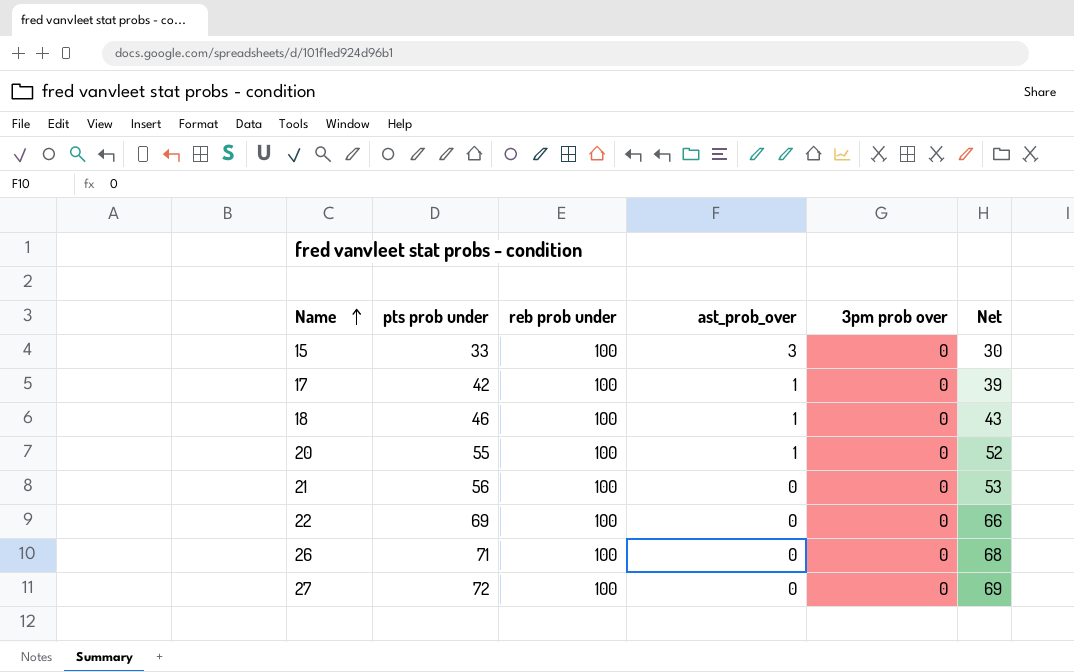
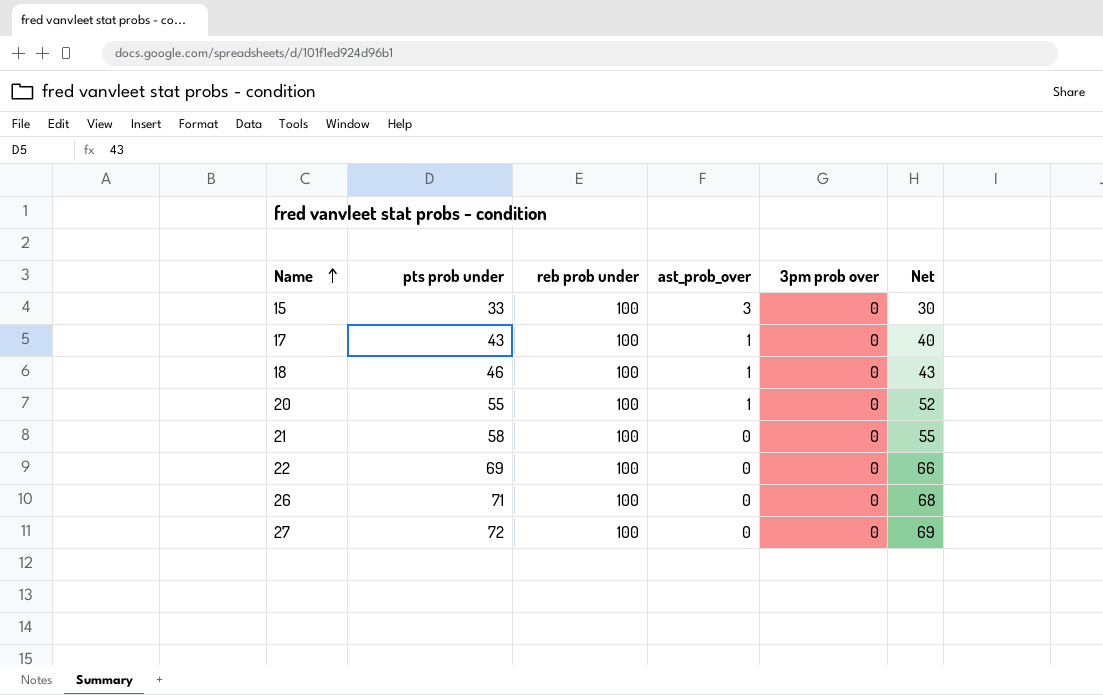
17 | pts prob under: 42 -> 43
17 | Net: 39 -> 40
21 | pts prob under: 56 -> 58
21 | Net: 53 -> 55

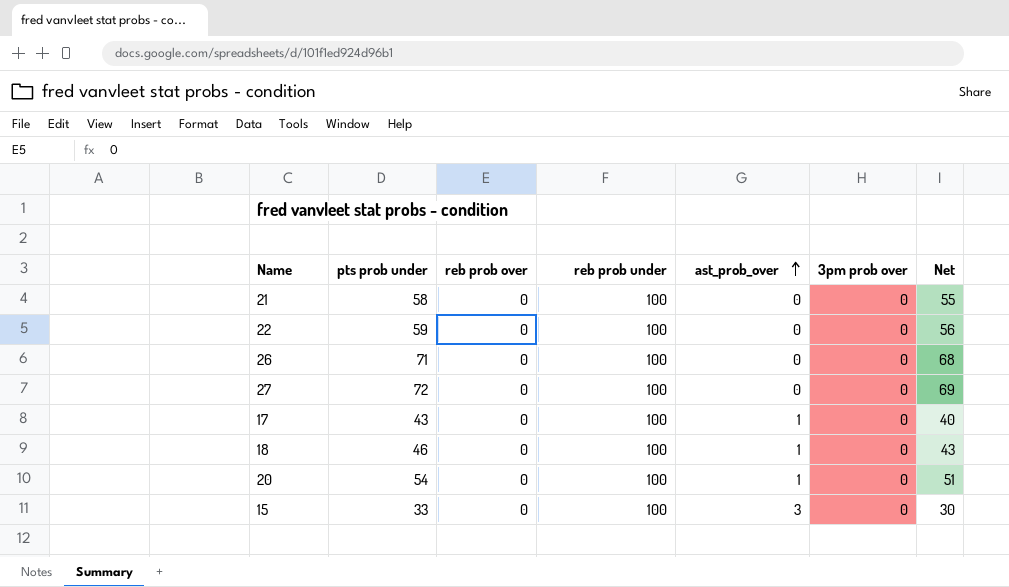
row order: Name ascending -> ast_prob_over ascending
column reb prob over | position: none -> 3
22 | pts prob under: 69 -> 59
22 | Net: 66 -> 56
20 | pts prob under: 55 -> 54
20 | Net: 52 -> 51

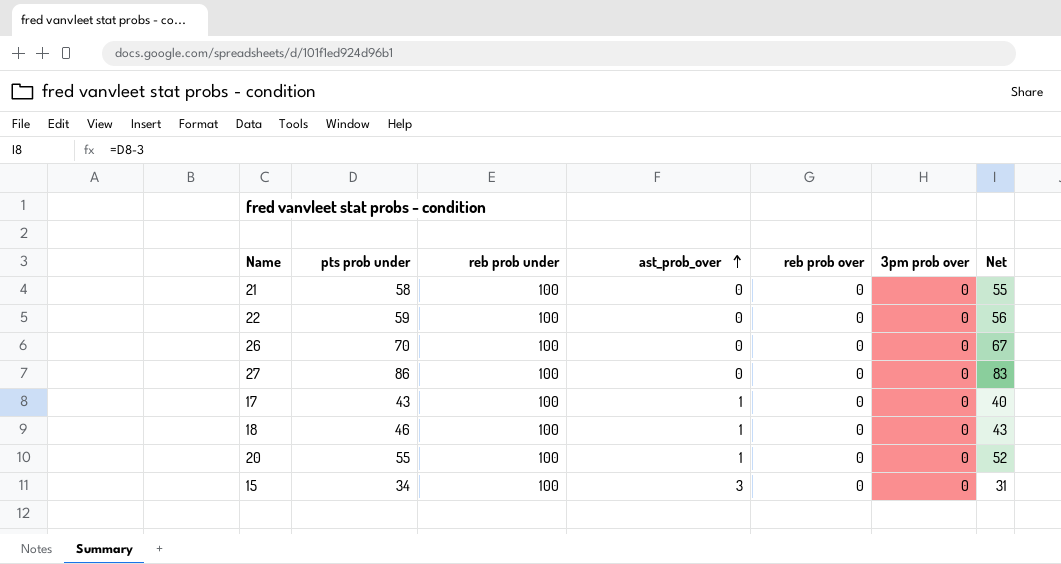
column reb prob over | position: 3 -> 5
26 | pts prob under: 71 -> 70
26 | Net: 68 -> 67
27 | pts prob under: 72 -> 86
27 | Net: 69 -> 83
20 | pts prob under: 54 -> 55
20 | Net: 51 -> 52
15 | pts prob under: 33 -> 34
15 | Net: 30 -> 31

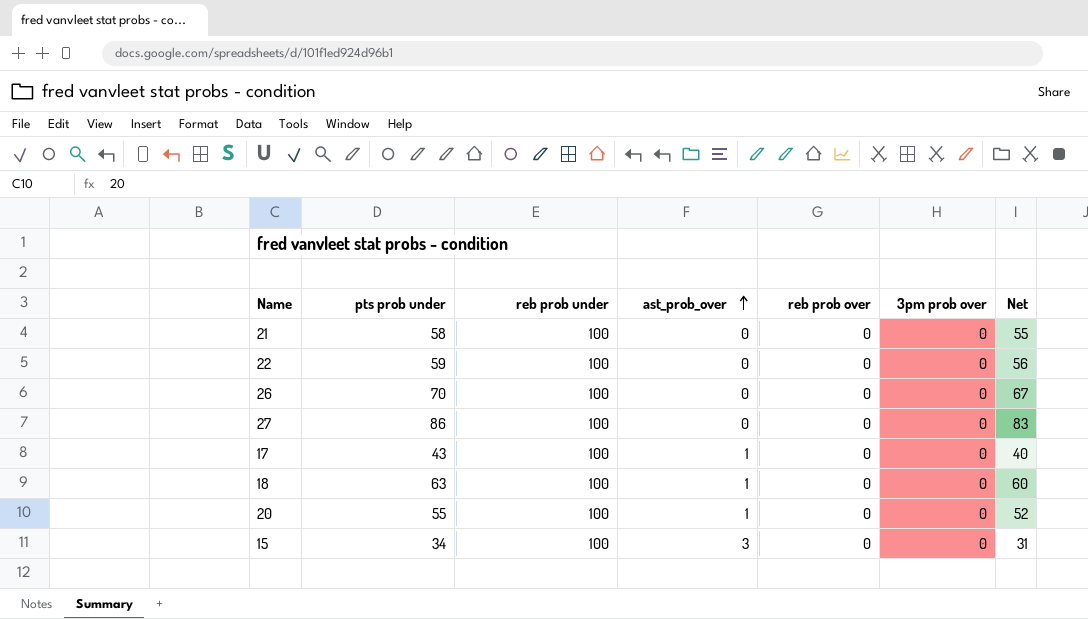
18 | pts prob under: 46 -> 63
18 | Net: 43 -> 60

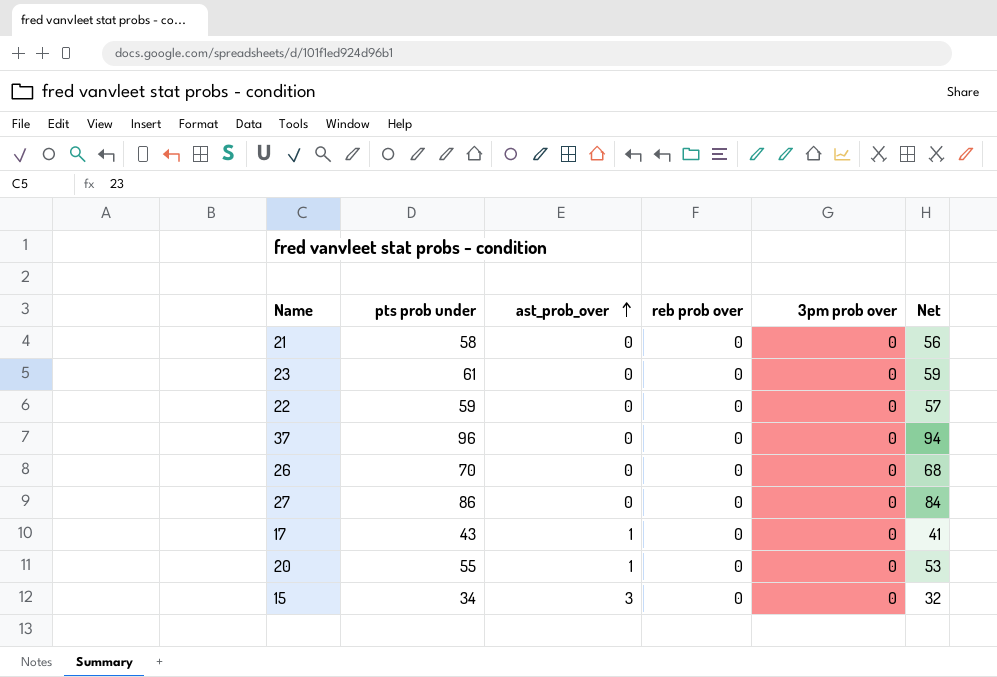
column reb prob under | position: 3 -> none
column Net | formula: [pts prob under] - 3 -> [pts prob under] - 2
row 18: 63 | 100 | 1 | 0 | 0 | 60 -> none
row 23: none -> 61 | 0 | 0 | 0 | 59
row 37: none -> 96 | 0 | 0 | 0 | 94

